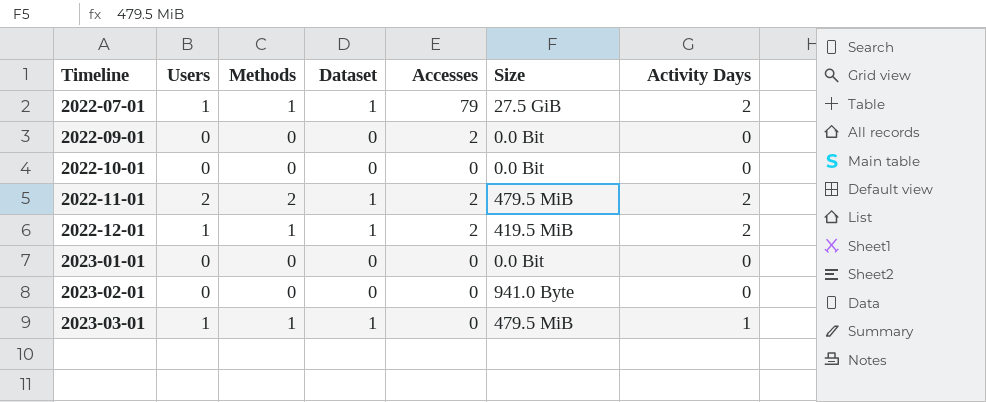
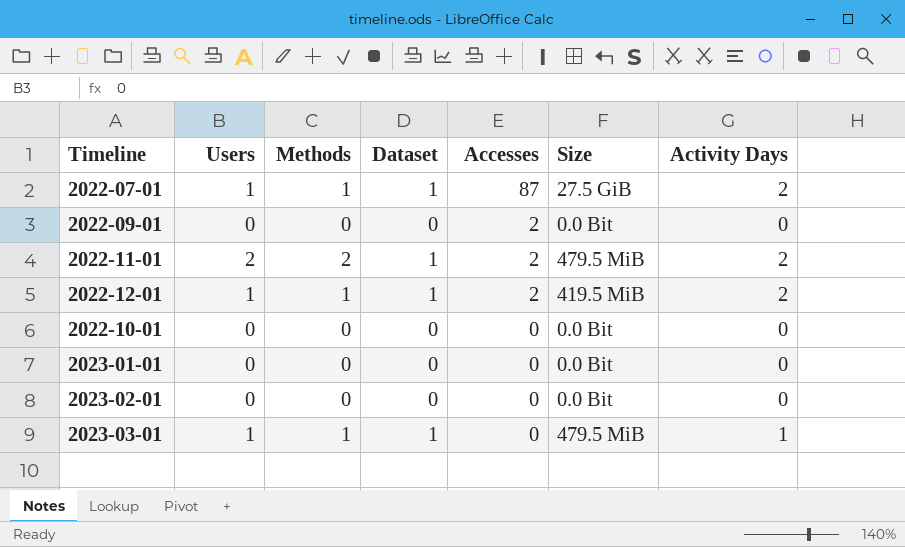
row order: Timeline ascending -> Accesses descending
2022-07-01 | Accesses: 79 -> 87
2023-02-01 | Size: 941.0 Byte -> 0.0 Bit

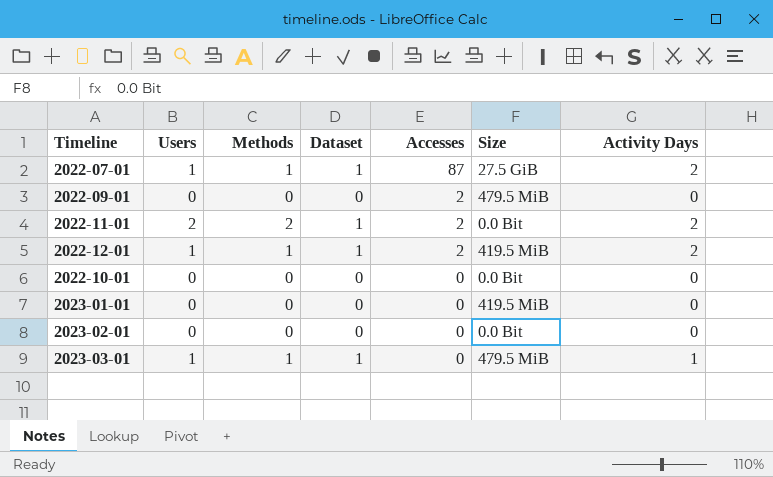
2022-09-01 | Size: 0.0 Bit -> 479.5 MiB
2022-11-01 | Size: 479.5 MiB -> 0.0 Bit
2023-01-01 | Size: 0.0 Bit -> 419.5 MiB

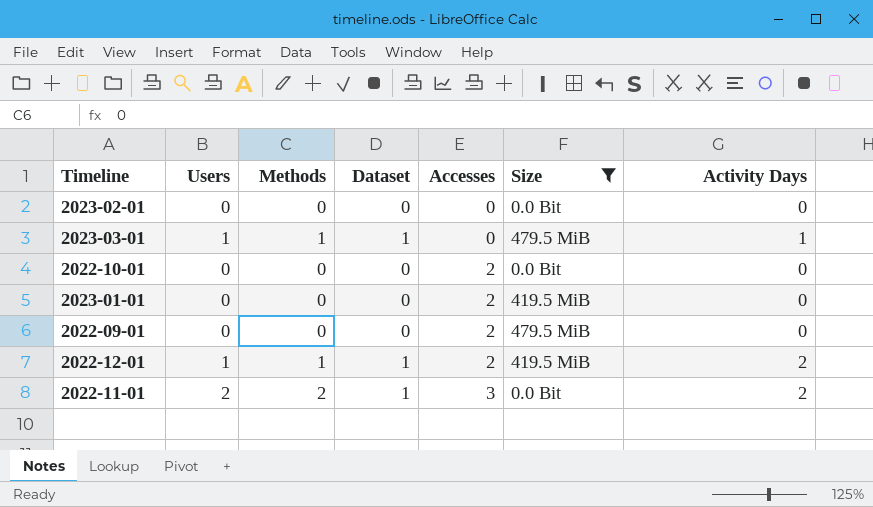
filter: none -> Size != 27.5 GiB
row order: Accesses descending -> Accesses ascending
2022-10-01 | Accesses: 0 -> 2
2023-01-01 | Accesses: 0 -> 2
2022-11-01 | Accesses: 2 -> 3

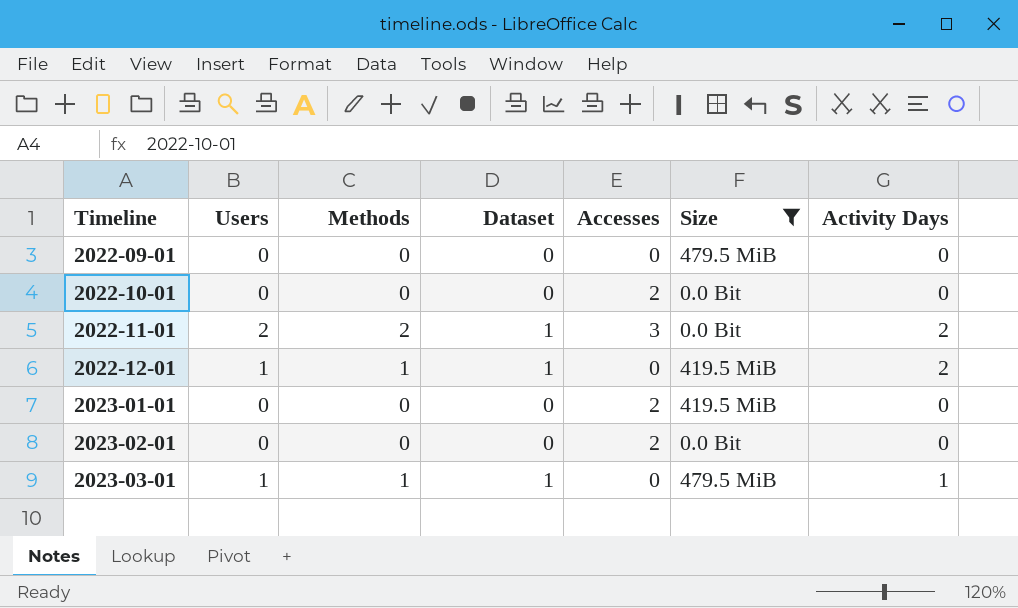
row order: Accesses ascending -> Timeline ascending
2022-09-01 | Accesses: 2 -> 0
2022-12-01 | Accesses: 2 -> 0
2023-02-01 | Accesses: 0 -> 2

